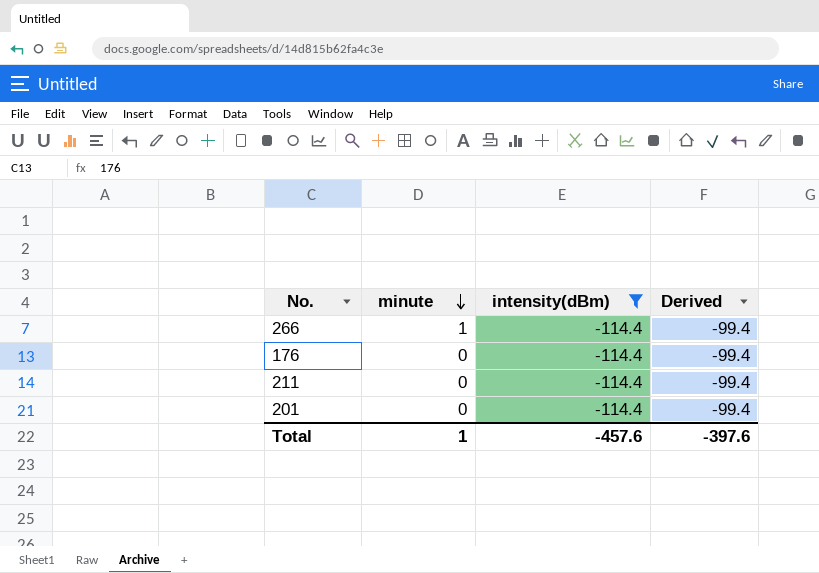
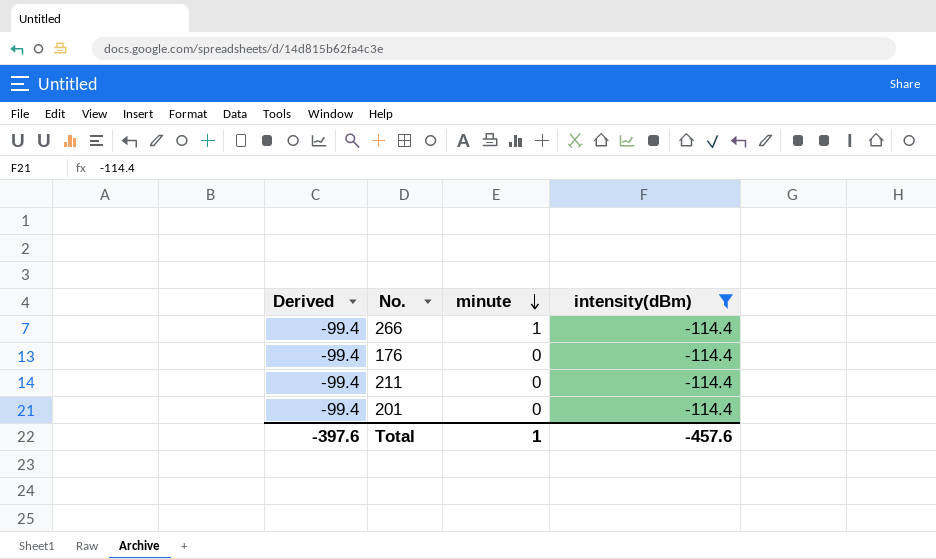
column Derived | position: 4 -> 1

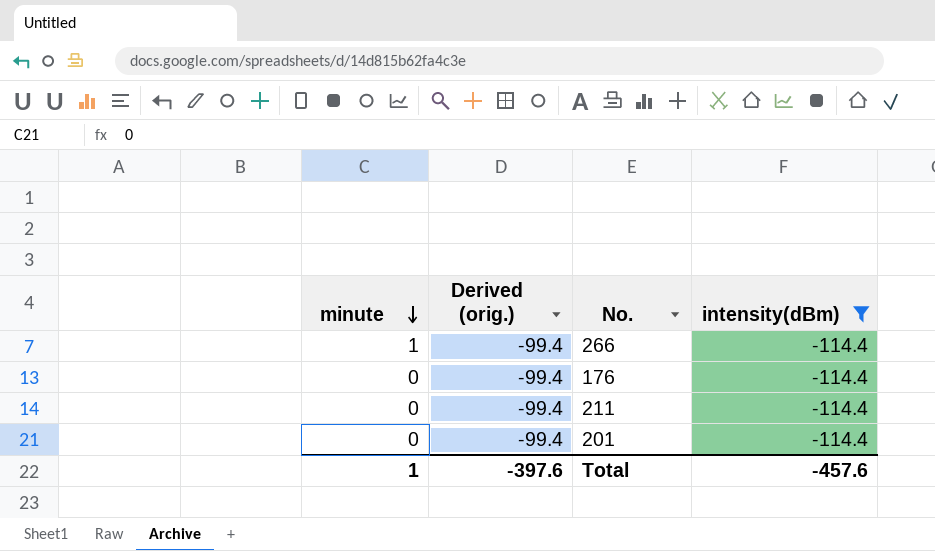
column minute | position: 3 -> 1
column name: Derived -> Derived (orig.)

